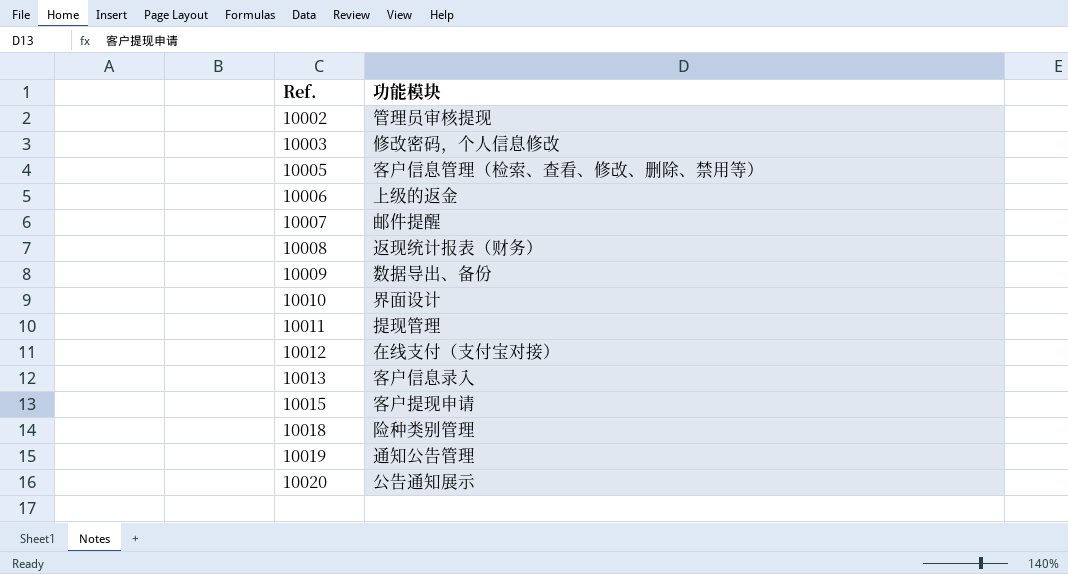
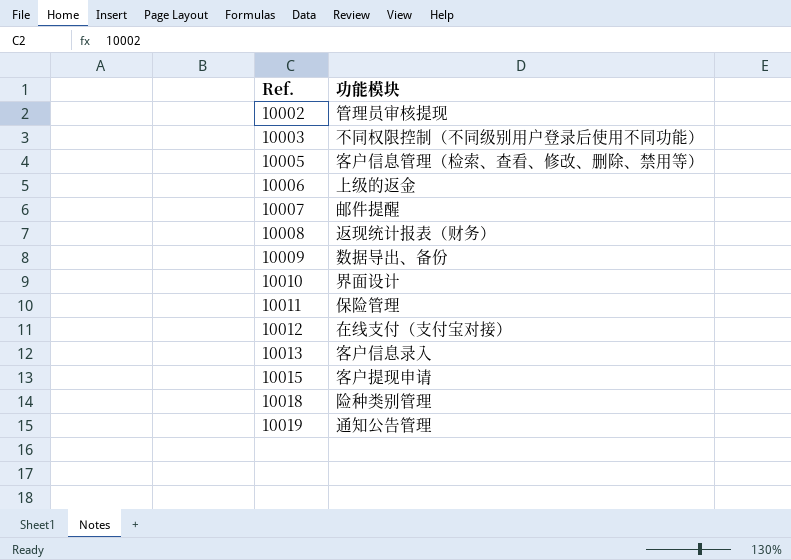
row 10020: 公告通知展示 -> none
10003 | 功能模块: 修改密码，个人信息修改 -> 不同权限控制（不同级别用户登录后使用不同功能）
10011 | 功能模块: 提现管理 -> 保险管理

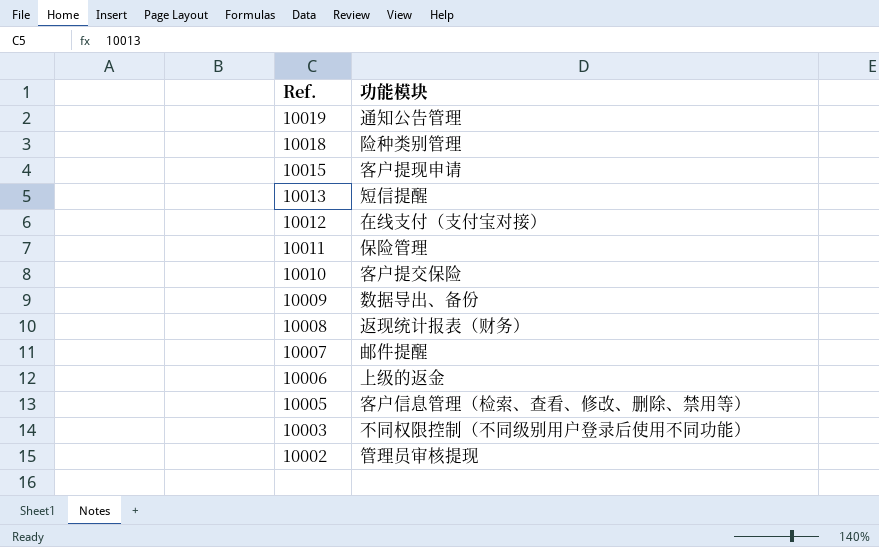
row order: Ref. ascending -> Ref. descending
10013 | 功能模块: 客户信息录入 -> 短信提醒
10010 | 功能模块: 界面设计 -> 客户提交保险

